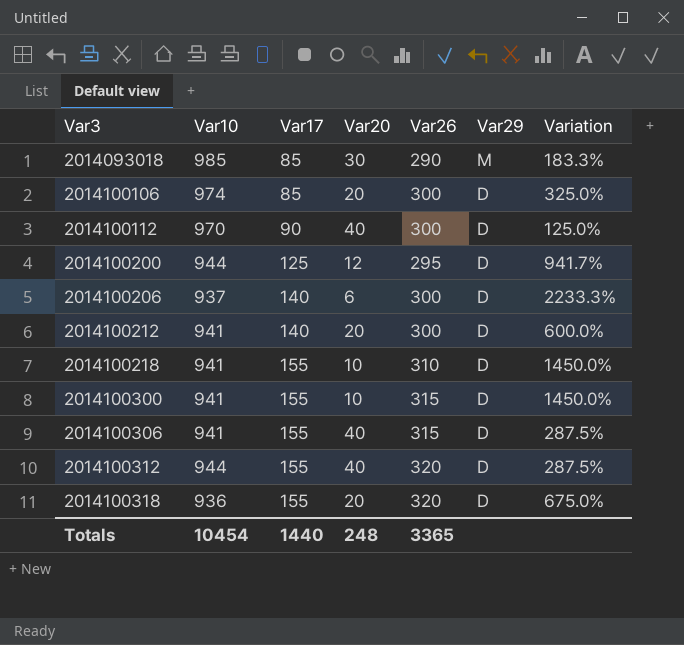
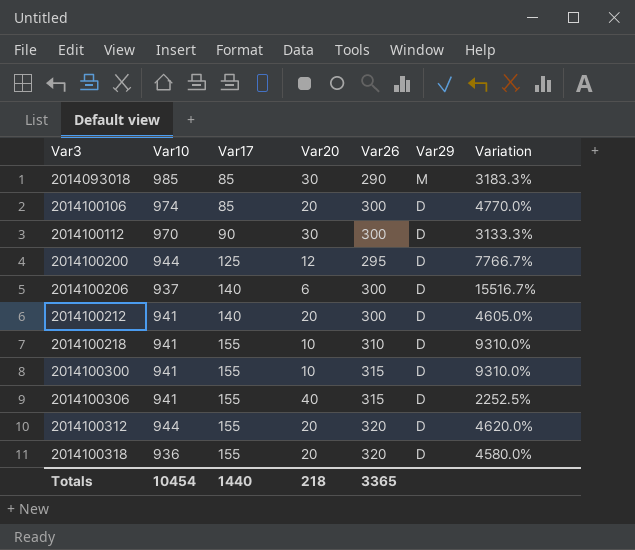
column Variation | formula: ([Var17] - [Var20]) / [Var20] -> ([Var10] - [Var20]) / [Var20]
2014100112 | Var20: 40 -> 30
2014100312 | Var20: 40 -> 20
Totals | Var20: 248 -> 218

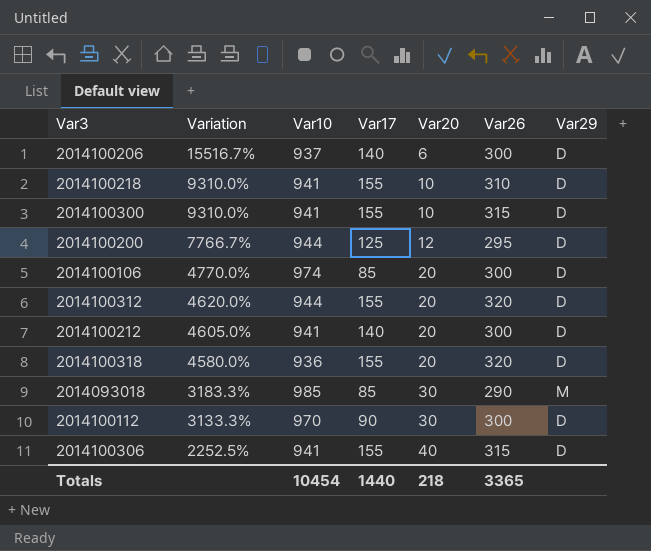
row order: Var3 ascending -> Variation descending
column Variation | position: 7 -> 2

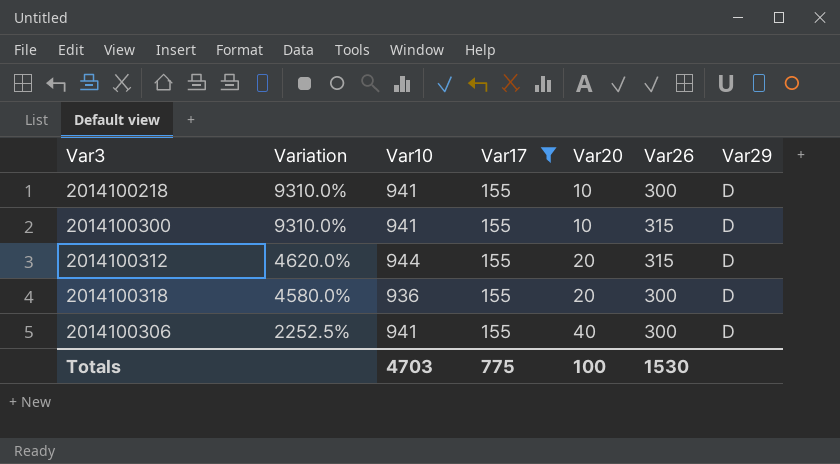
filter: none -> Var17 = 155
2014100218 | Var26: 310 -> 300
2014100312 | Var26: 320 -> 315
2014100318 | Var26: 320 -> 300
2014100306 | Var26: 315 -> 300
Totals | Var10: 10454 -> 4703
Totals | Var17: 1440 -> 775
Totals | Var20: 218 -> 100
Totals | Var26: 3365 -> 1530

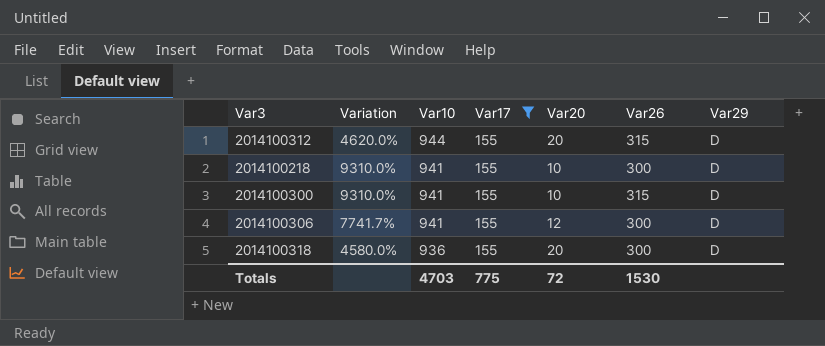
row order: Variation descending -> Var10 descending
2014100306 | Variation: 2252.5% -> 7741.7%
2014100306 | Var20: 40 -> 12
Totals | Var20: 100 -> 72

